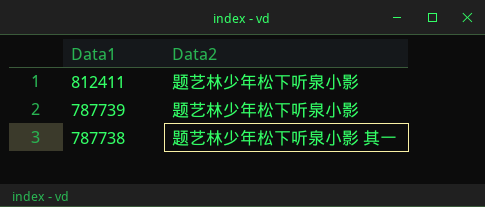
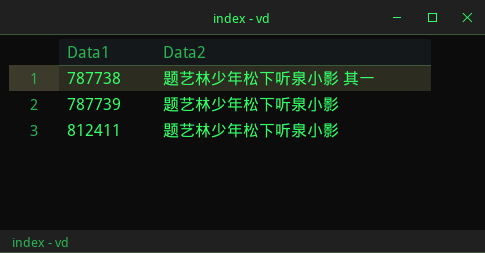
row order: Data1 descending -> Data1 ascending

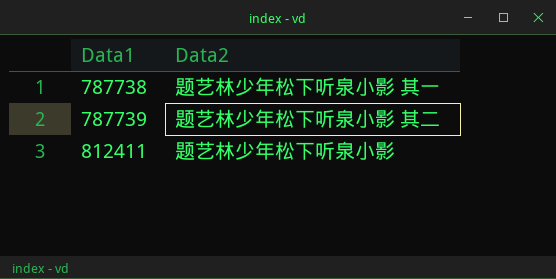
787739 | Data2: 题艺林少年松下听泉小影 -> 题艺林少年松下听泉小影 其二

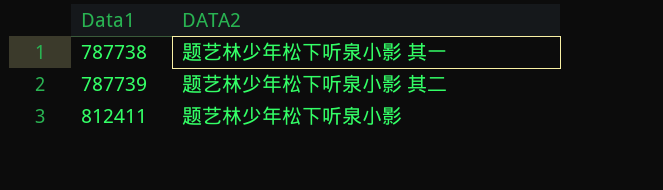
column name: Data2 -> DATA2

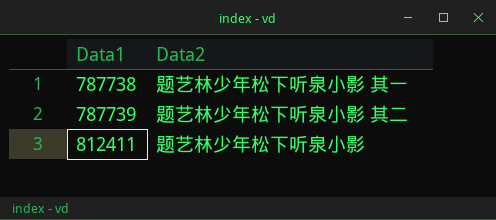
column name: DATA2 -> Data2

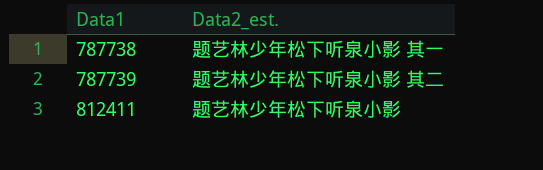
column name: Data2 -> Data2_est.

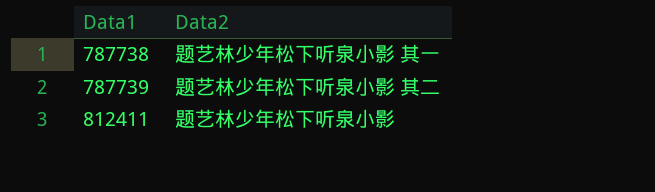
column name: Data2_est. -> Data2

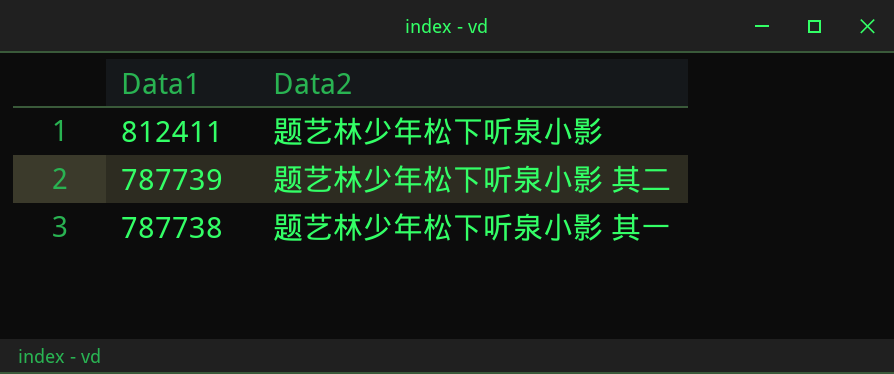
row order: Data1 ascending -> Data1 descending

